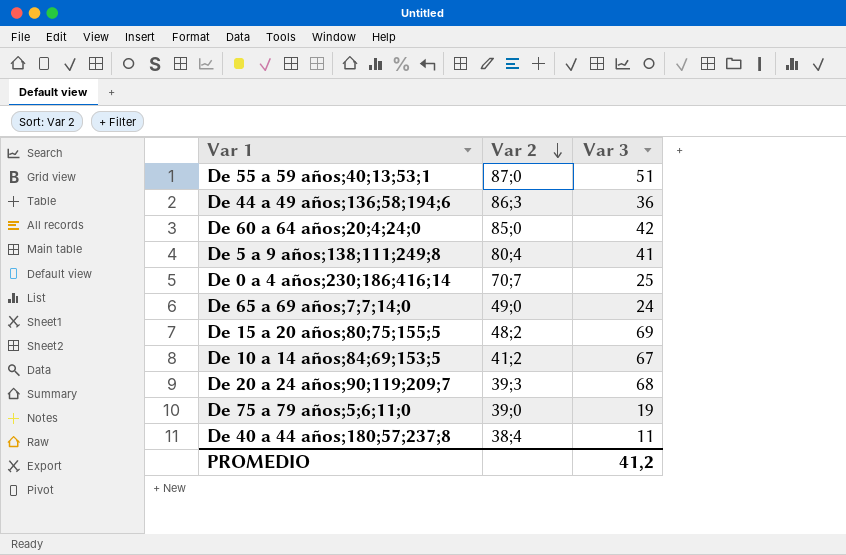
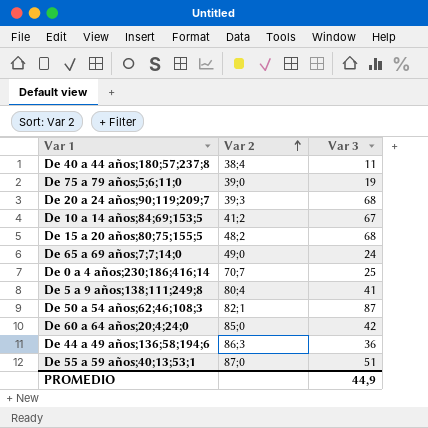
row order: Var 2 descending -> Var 2 ascending
De 15 a 20 años;80;75;155;5 | Var 3: 69 -> 68
row De 50 a 54 años;62;46;108;3: none -> 82;1 | 87
PROMEDIO | Var 3: 41,2 -> 44,9

